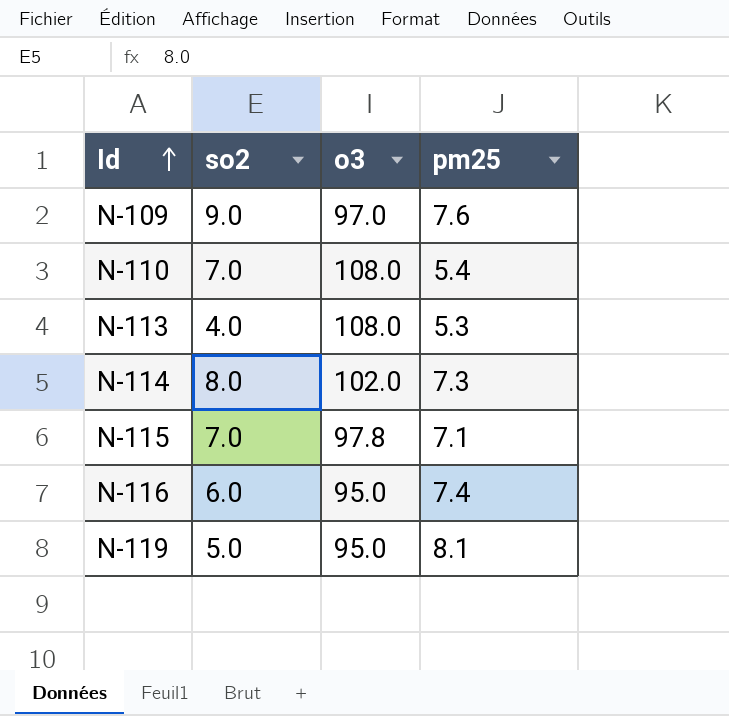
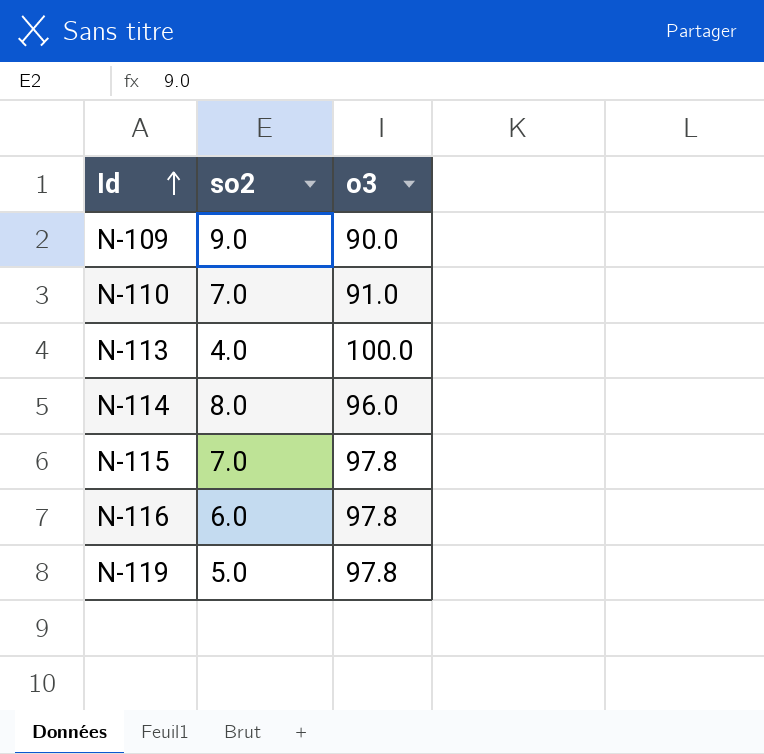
column pm25 | position: 4 -> none
N-109 | o3: 97.0 -> 90.0
N-110 | o3: 108.0 -> 91.0
N-113 | o3: 108.0 -> 100.0
N-114 | o3: 102.0 -> 96.0
N-116 | o3: 95.0 -> 97.8
N-119 | o3: 95.0 -> 97.8

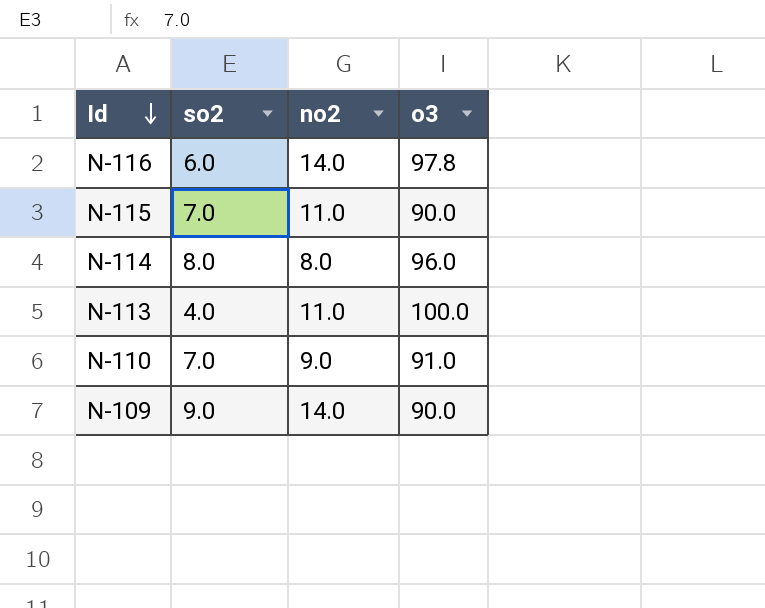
row order: Id ascending -> Id descending
column no2 | position: none -> 3
row N-119: 5.0 | 97.8 -> none
N-115 | o3: 97.8 -> 90.0

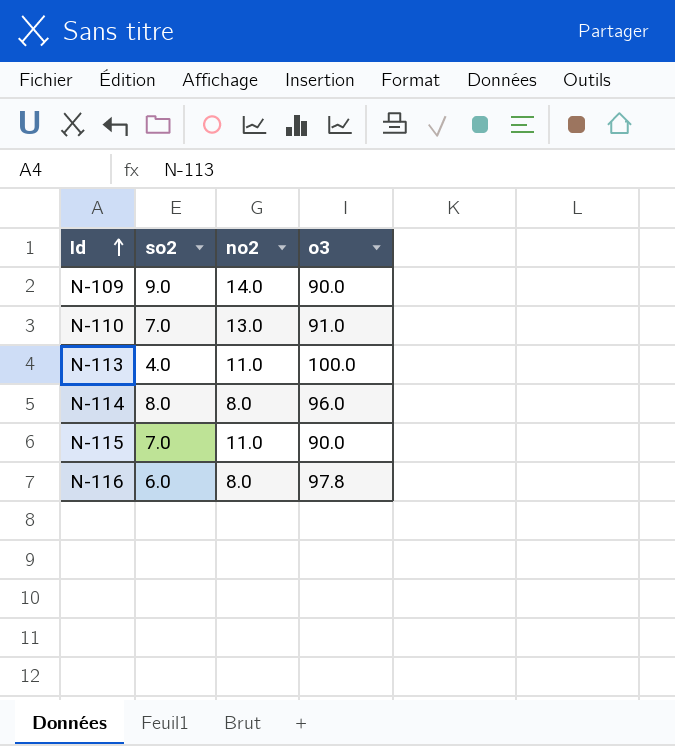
row order: Id descending -> Id ascending
N-110 | no2: 9.0 -> 13.0
N-116 | no2: 14.0 -> 8.0

